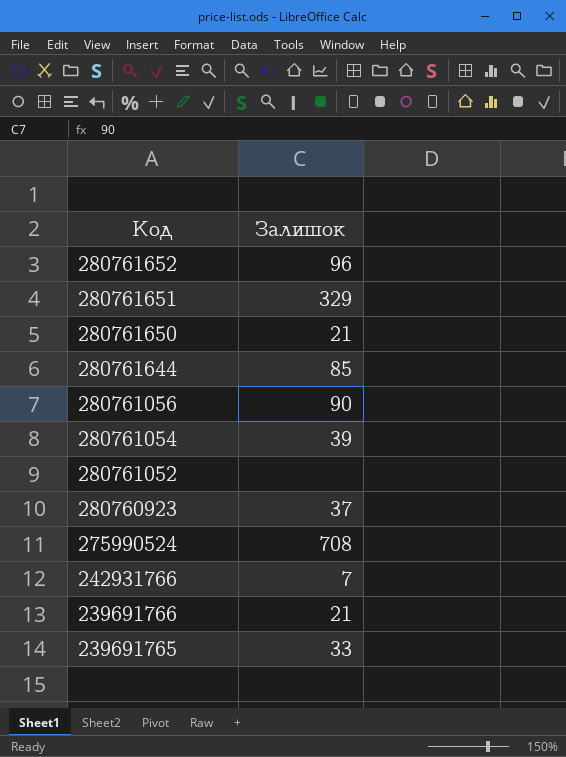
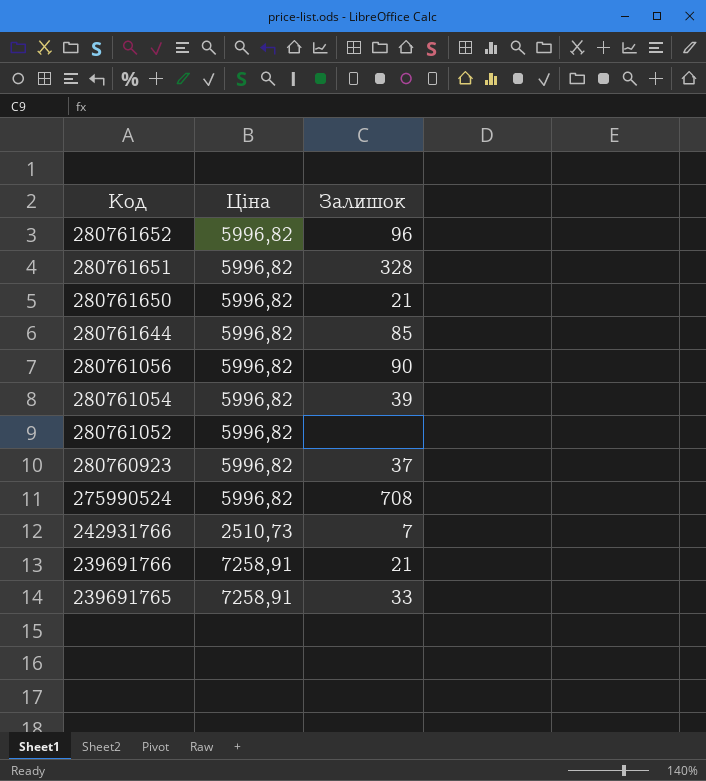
column Ціна | position: none -> 2
280761651 | Залишок: 329 -> 328

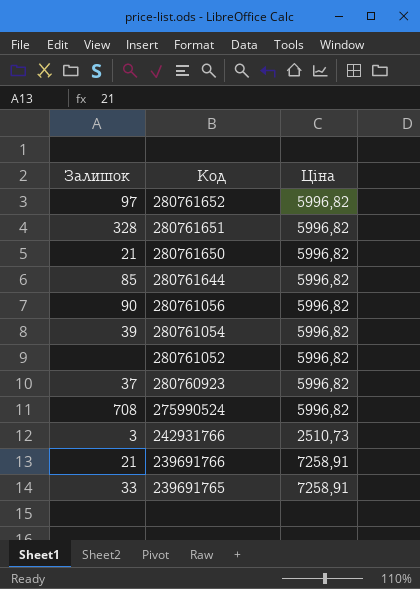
column Залишок | position: 3 -> 1
280761652 | Залишок: 96 -> 97
242931766 | Залишок: 7 -> 3

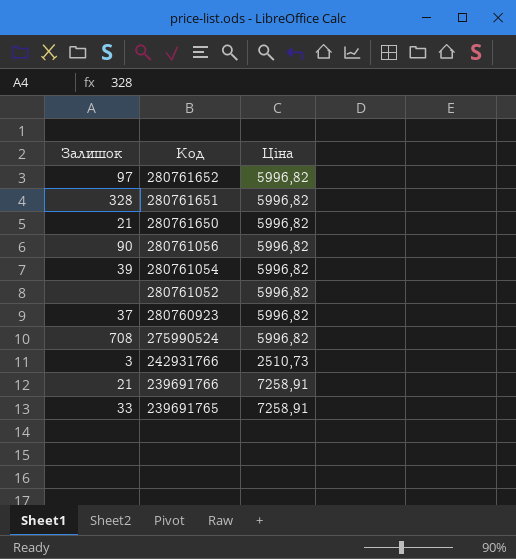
row 280761644: 85 | 5996,82 -> none

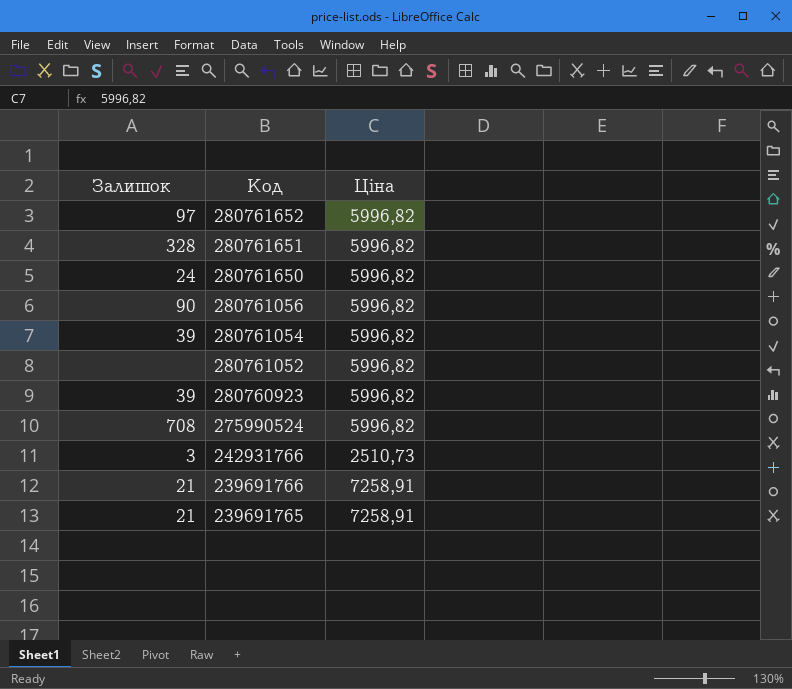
280761650 | Залишок: 21 -> 24
280760923 | Залишок: 37 -> 39
239691765 | Залишок: 33 -> 21

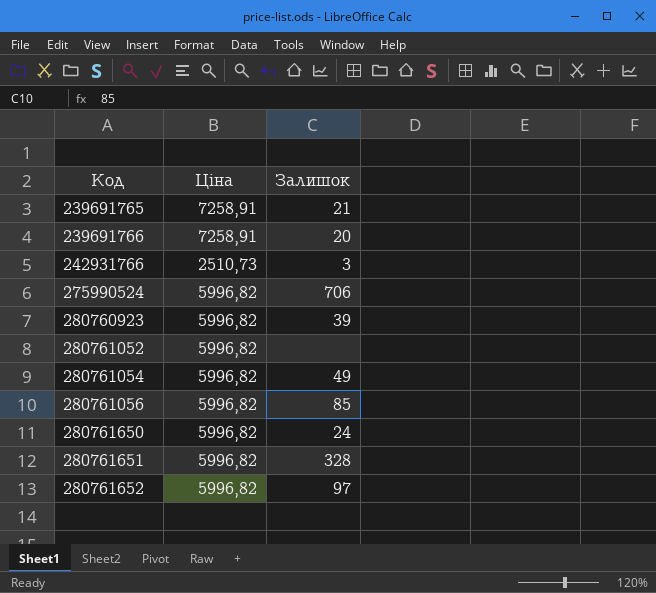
row order: Код descending -> Код ascending
column Залишок | position: 1 -> 3
239691766 | Залишок: 21 -> 20
275990524 | Залишок: 708 -> 706
280761054 | Залишок: 39 -> 49
280761056 | Залишок: 90 -> 85

